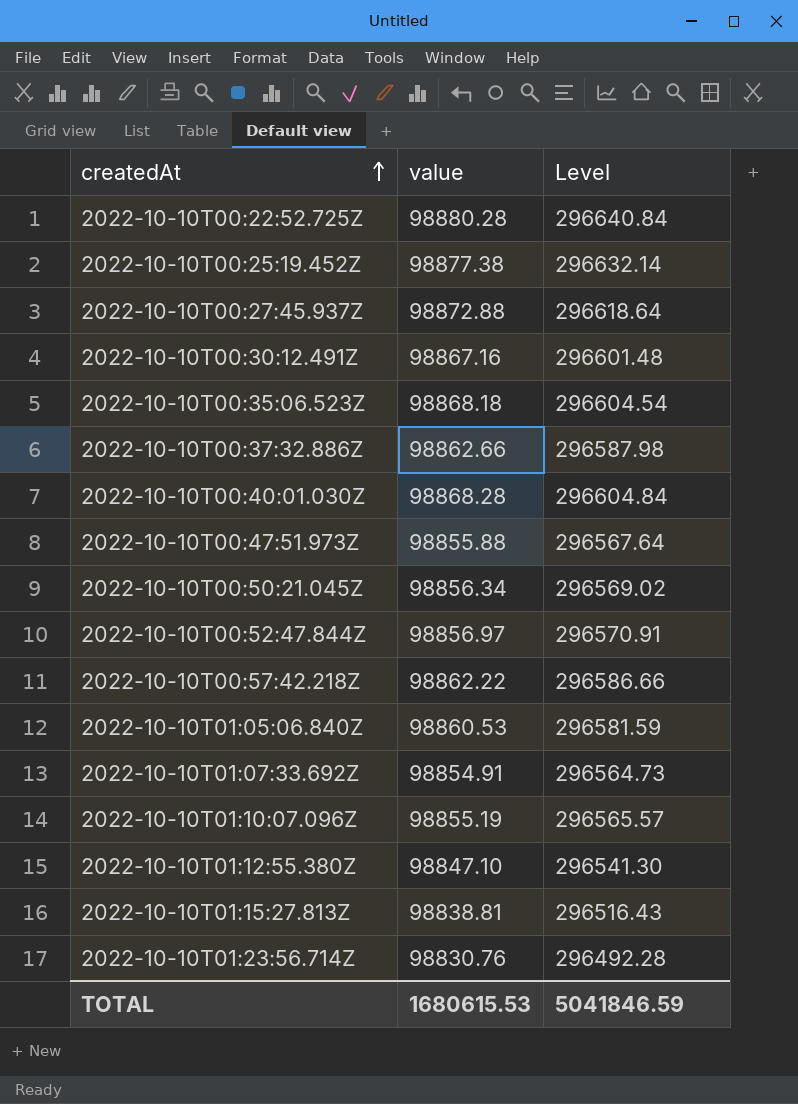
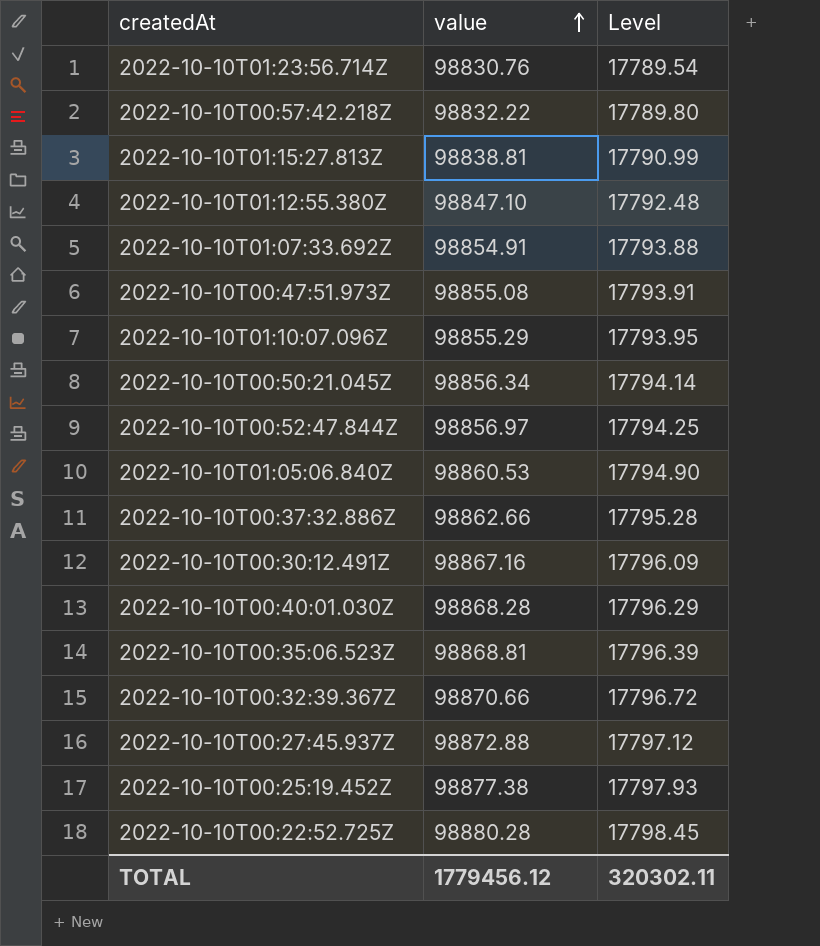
row order: createdAt ascending -> value ascending
column Level | formula: [value] * 3 -> [value] * 0.18
2022-10-10T00:57:42.218Z | value: 98862.22 -> 98832.22
2022-10-10T00:47:51.973Z | value: 98855.88 -> 98855.08
2022-10-10T01:10:07.096Z | value: 98855.19 -> 98855.29
2022-10-10T00:35:06.523Z | value: 98868.18 -> 98868.81
row 2022-10-10T00:32:39.367Z: none -> 98870.66 | 17796.72
TOTAL | value: 1680615.53 -> 1779456.12
TOTAL | Level: 5041846.59 -> 320302.11

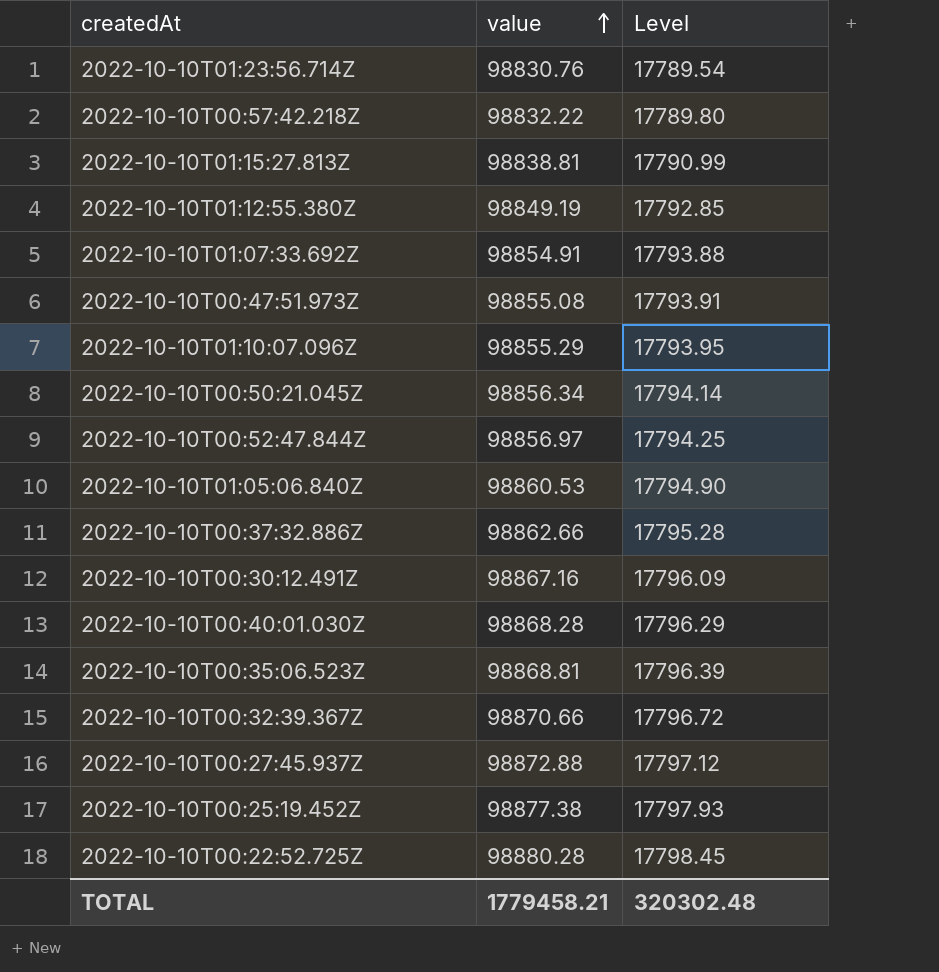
2022-10-10T01:12:55.380Z | value: 98847.10 -> 98849.19
2022-10-10T01:12:55.380Z | Level: 17792.48 -> 17792.85
TOTAL | value: 1779456.12 -> 1779458.21
TOTAL | Level: 320302.11 -> 320302.48

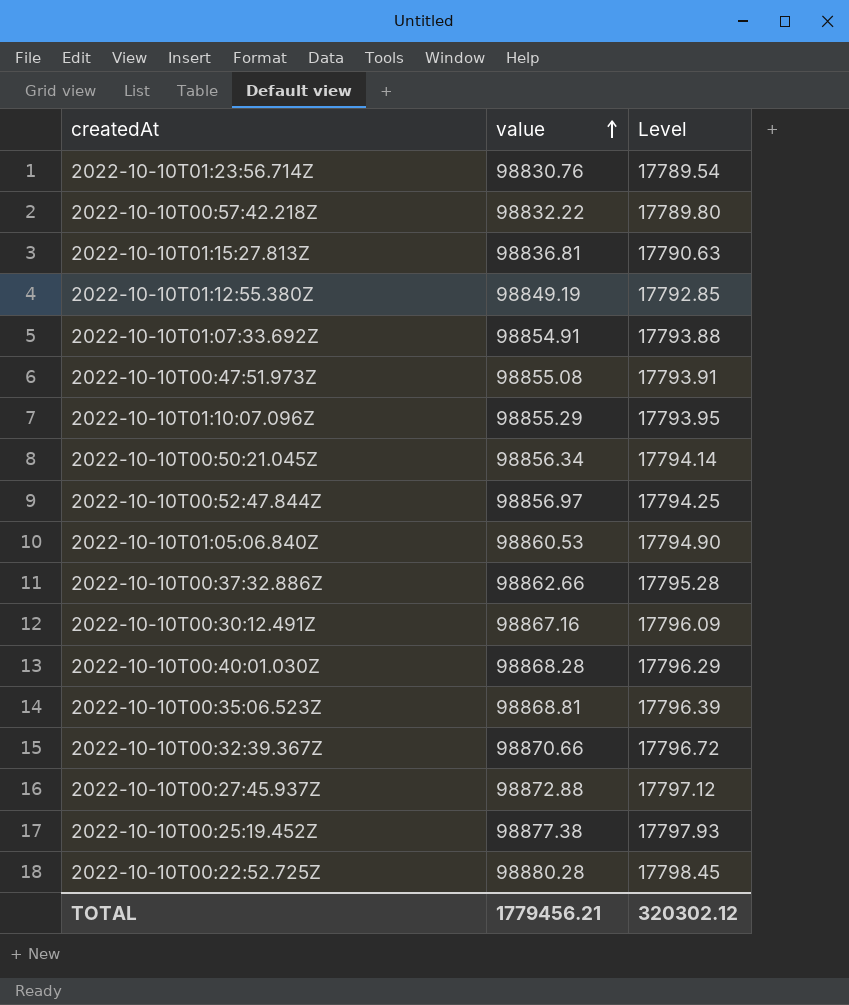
2022-10-10T01:15:27.813Z | value: 98838.81 -> 98836.81
2022-10-10T01:15:27.813Z | Level: 17790.99 -> 17790.63
TOTAL | value: 1779458.21 -> 1779456.21
TOTAL | Level: 320302.48 -> 320302.12

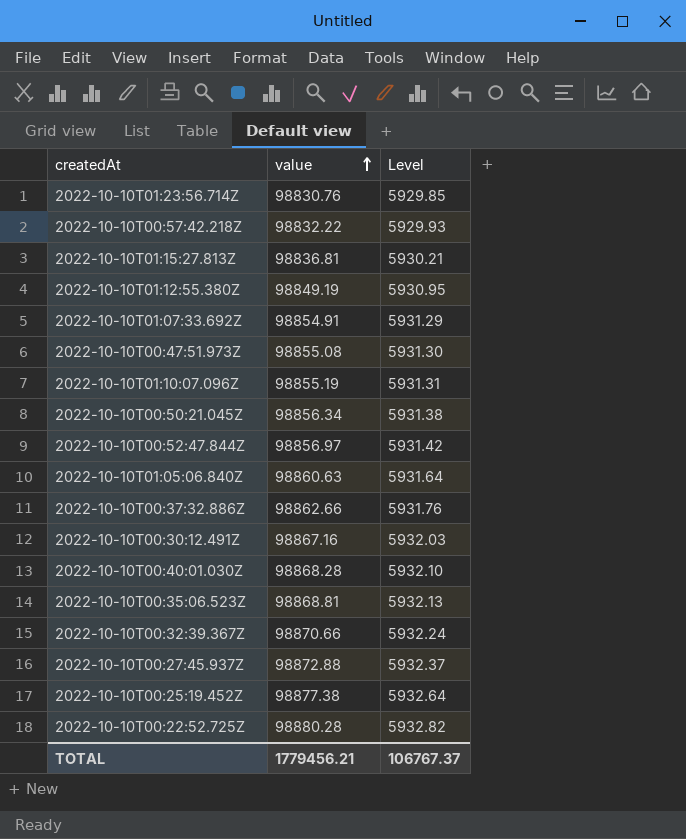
column Level | formula: [value] * 0.18 -> [value] * 0.06
2022-10-10T01:10:07.096Z | value: 98855.29 -> 98855.19
2022-10-10T01:05:06.840Z | value: 98860.53 -> 98860.63
TOTAL | Level: 320302.12 -> 106767.37

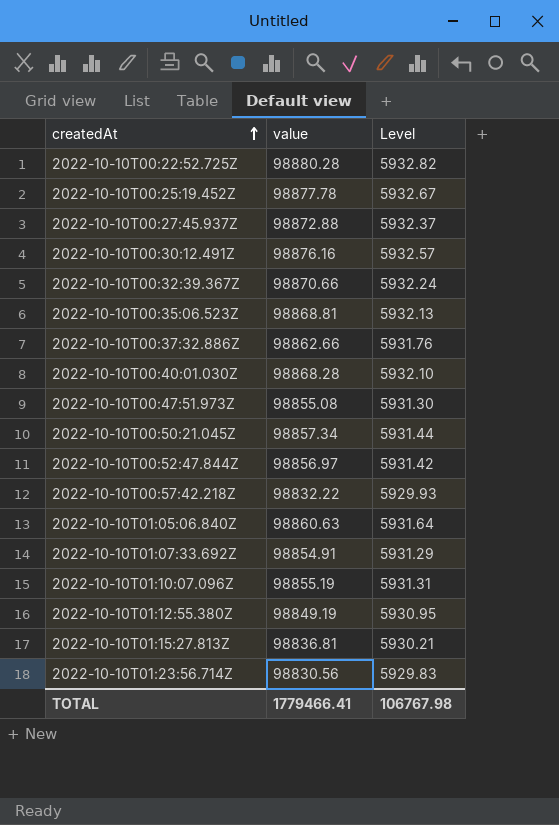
row order: value ascending -> createdAt ascending
2022-10-10T00:25:19.452Z | value: 98877.38 -> 98877.78
2022-10-10T00:25:19.452Z | Level: 5932.64 -> 5932.67
2022-10-10T00:30:12.491Z | value: 98867.16 -> 98876.16
2022-10-10T00:30:12.491Z | Level: 5932.03 -> 5932.57
2022-10-10T00:50:21.045Z | value: 98856.34 -> 98857.34
2022-10-10T00:50:21.045Z | Level: 5931.38 -> 5931.44
2022-10-10T01:23:56.714Z | value: 98830.76 -> 98830.56
2022-10-10T01:23:56.714Z | Level: 5929.85 -> 5929.83
TOTAL | value: 1779456.21 -> 1779466.41
TOTAL | Level: 106767.37 -> 106767.98

